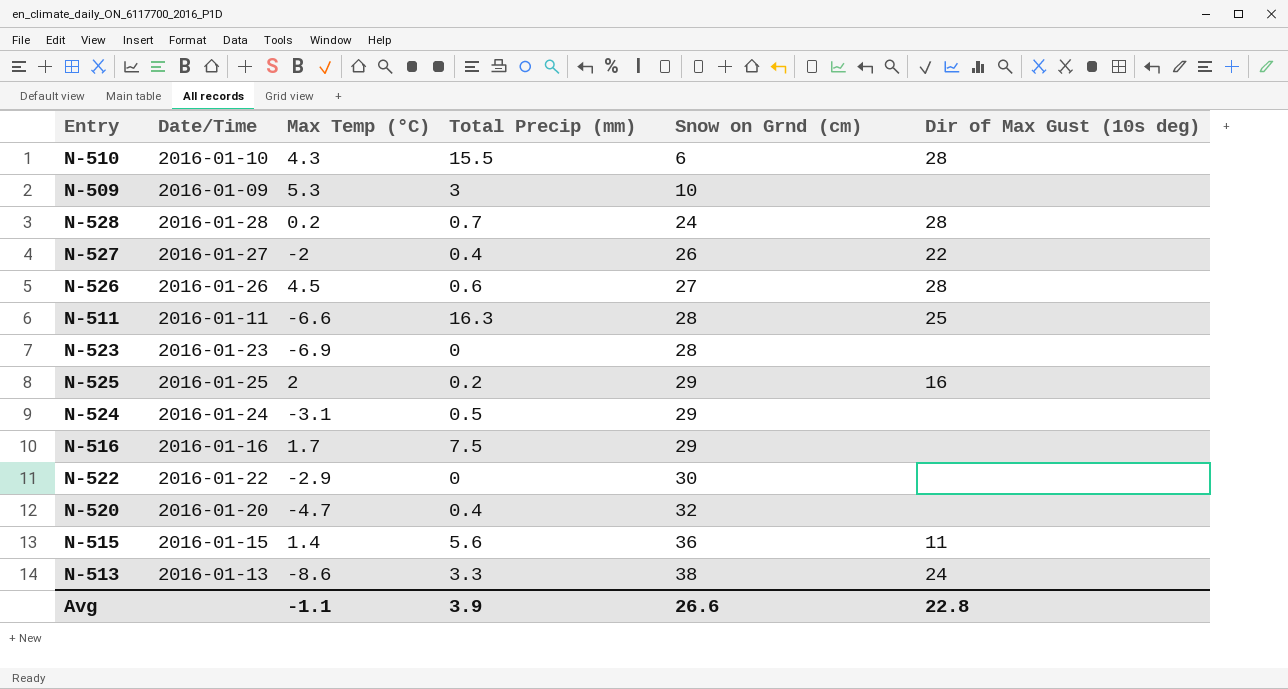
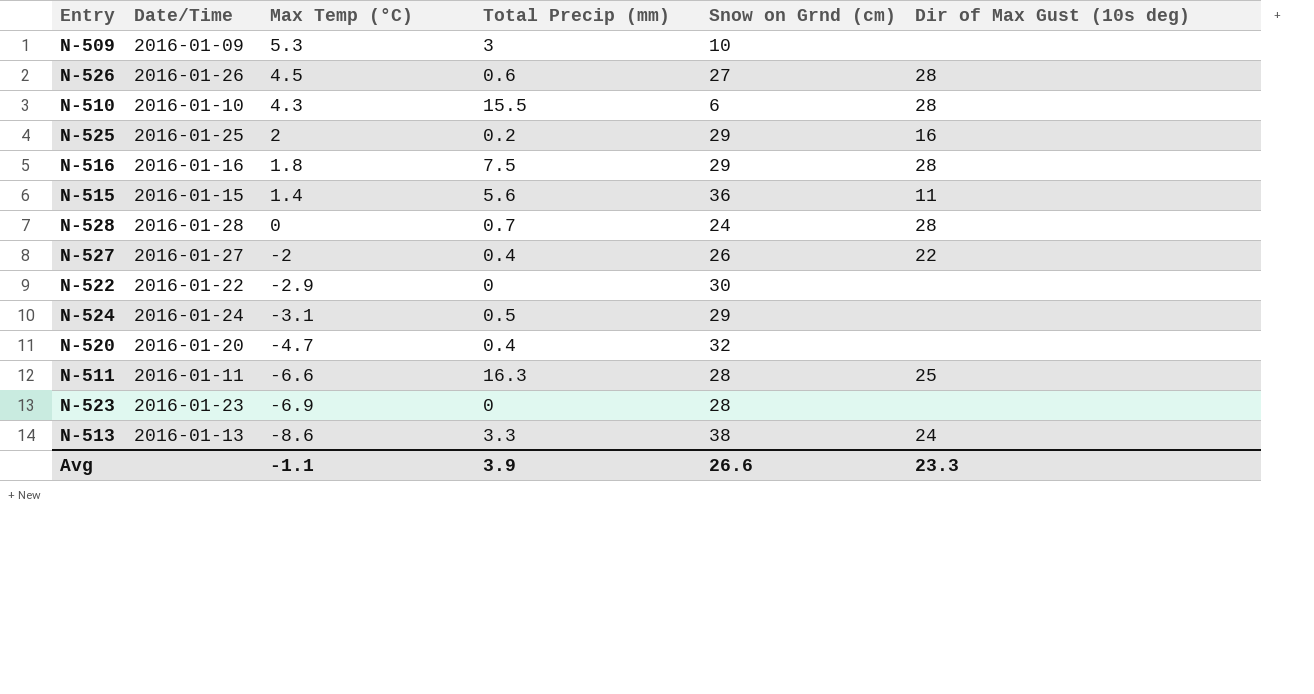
row order: Snow on Grnd (cm) ascending -> Max Temp (°C) descending
N-516 | Max Temp (°C): 1.7 -> 1.8
N-516 | Dir of Max Gust (10s deg): none -> 28
N-528 | Max Temp (°C): 0.2 -> 0
Avg | Dir of Max Gust (10s deg): 22.8 -> 23.3

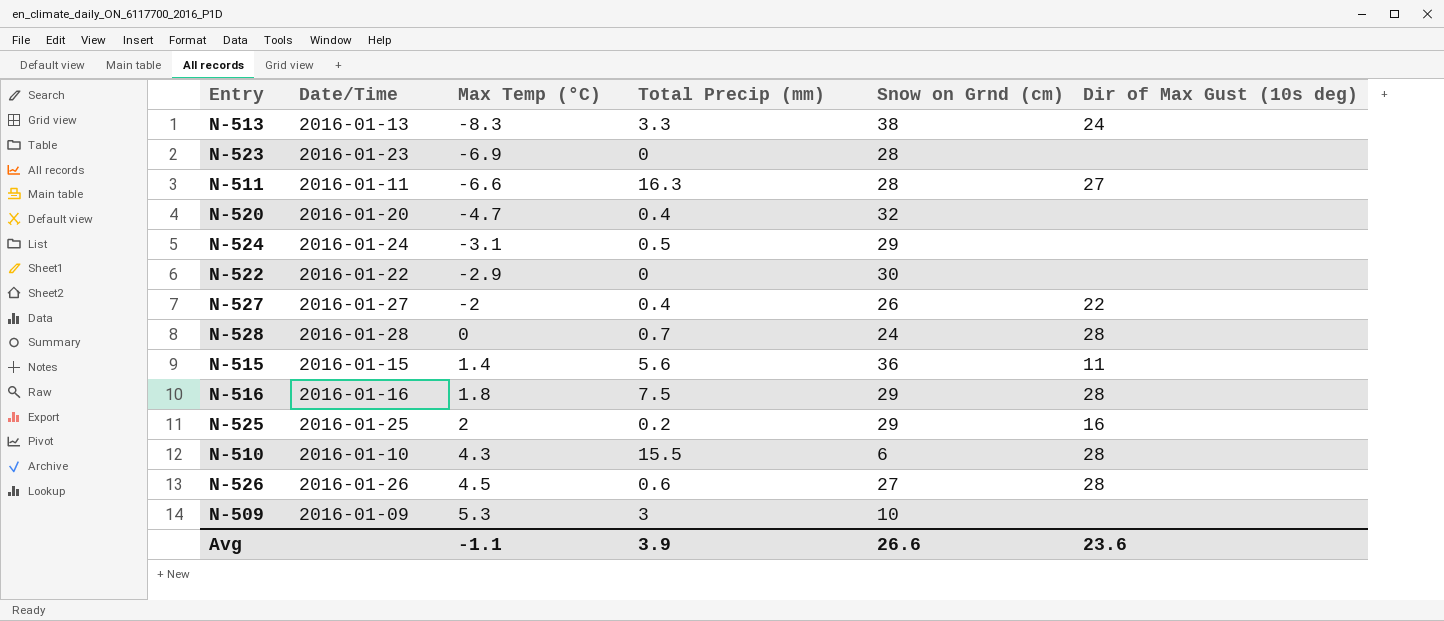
row order: Max Temp (°C) descending -> Max Temp (°C) ascending
N-513 | Max Temp (°C): -8.6 -> -8.3
N-511 | Dir of Max Gust (10s deg): 25 -> 27
Avg | Dir of Max Gust (10s deg): 23.3 -> 23.6

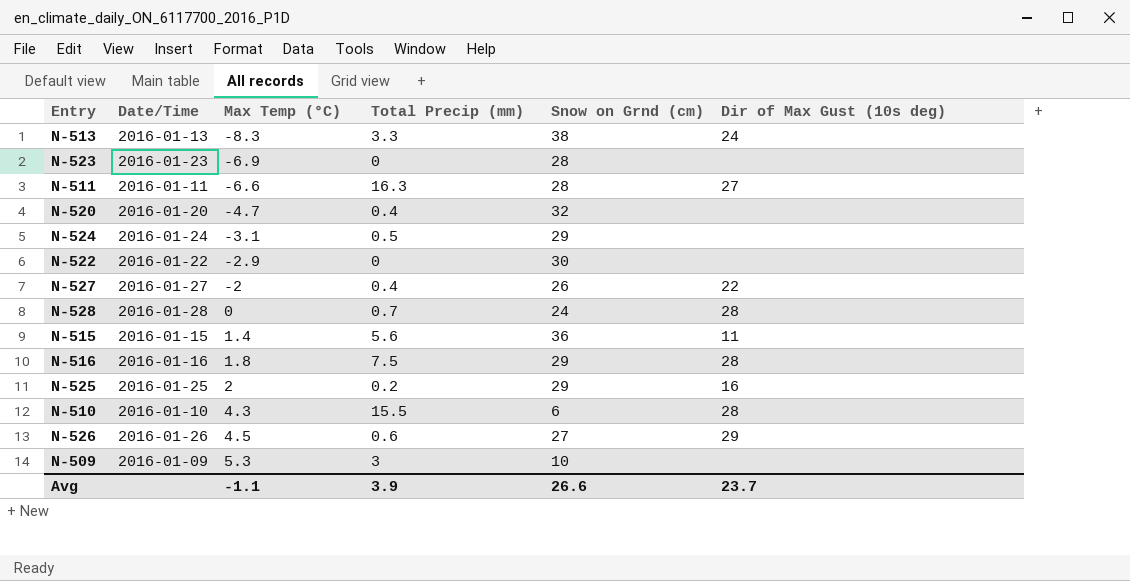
N-526 | Dir of Max Gust (10s deg): 28 -> 29
Avg | Dir of Max Gust (10s deg): 23.6 -> 23.7

